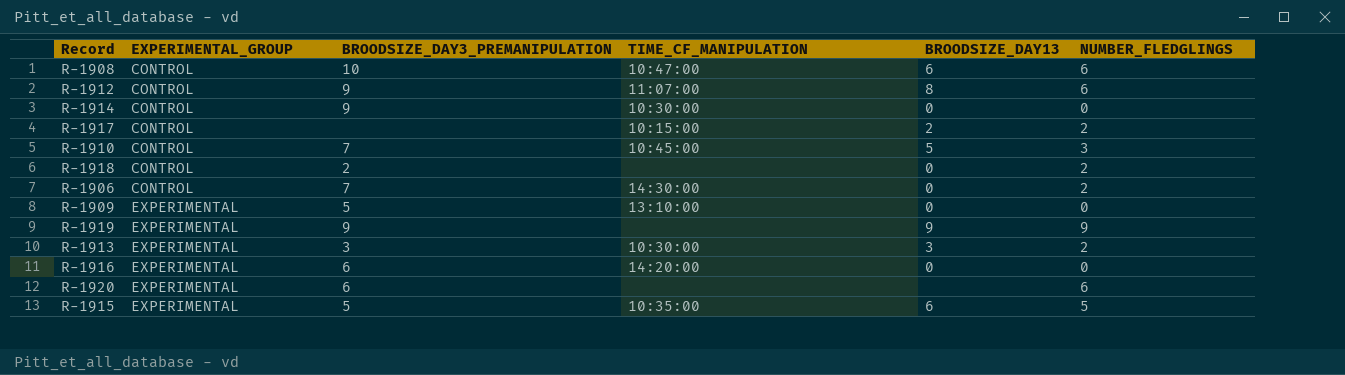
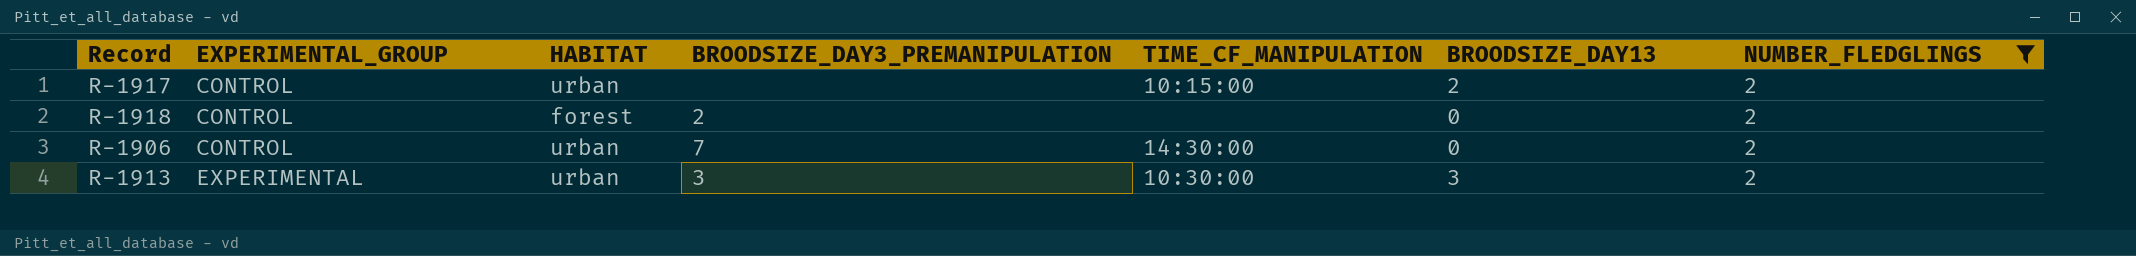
filter: none -> NUMBER_FLEDGLINGS = 2
column HABITAT | position: none -> 3

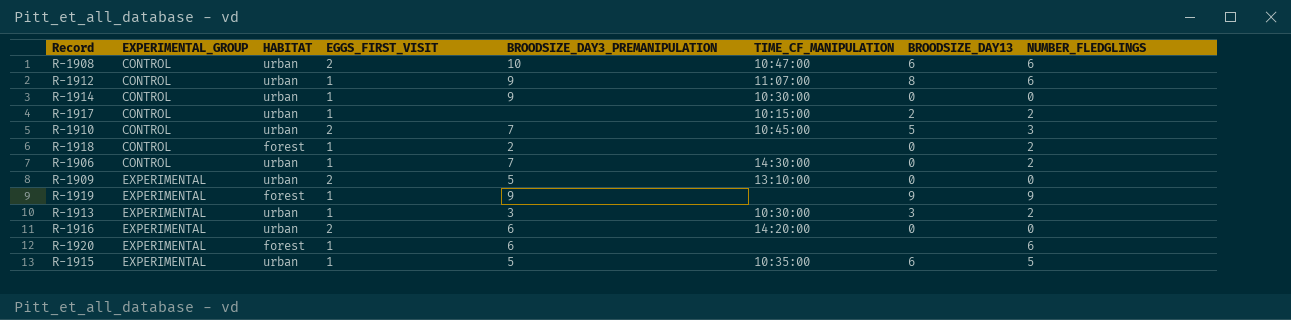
filter: NUMBER_FLEDGLINGS = 2 -> none
column EGGS_FIRST_VISIT | position: none -> 4

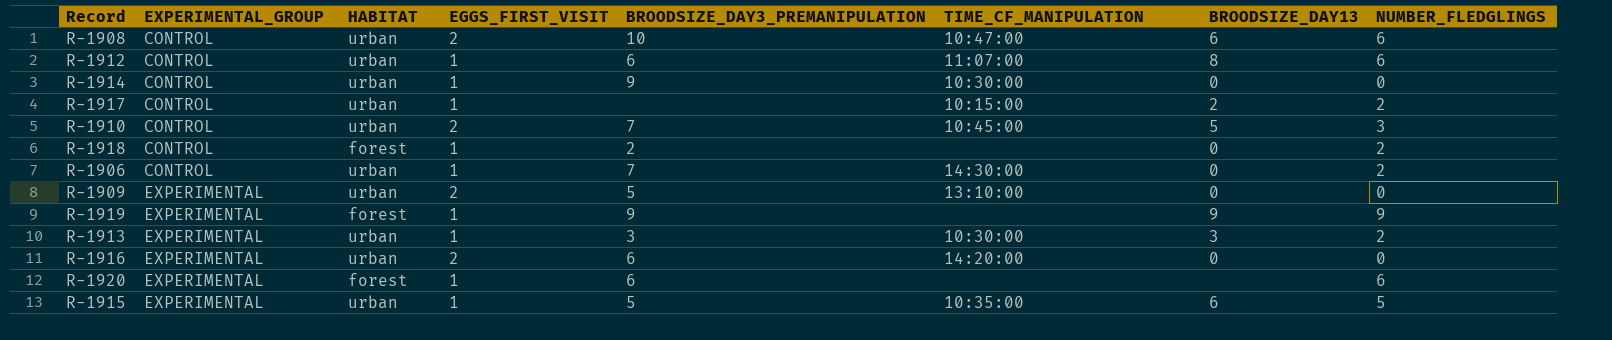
R-1912 | BROODSIZE_DAY3_PREMANIPULATION: 9 -> 6

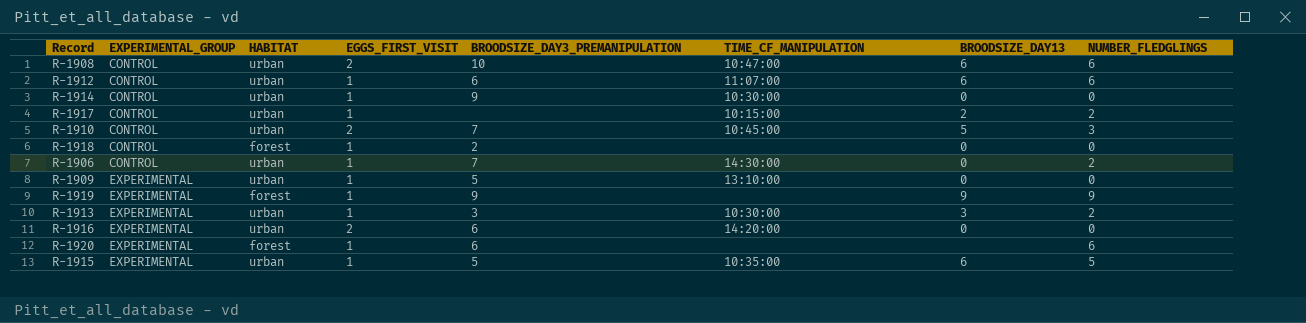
R-1912 | BROODSIZE_DAY13: 8 -> 6
R-1918 | NUMBER_FLEDGLINGS: 2 -> 0
R-1909 | EGGS_FIRST_VISIT: 2 -> 1

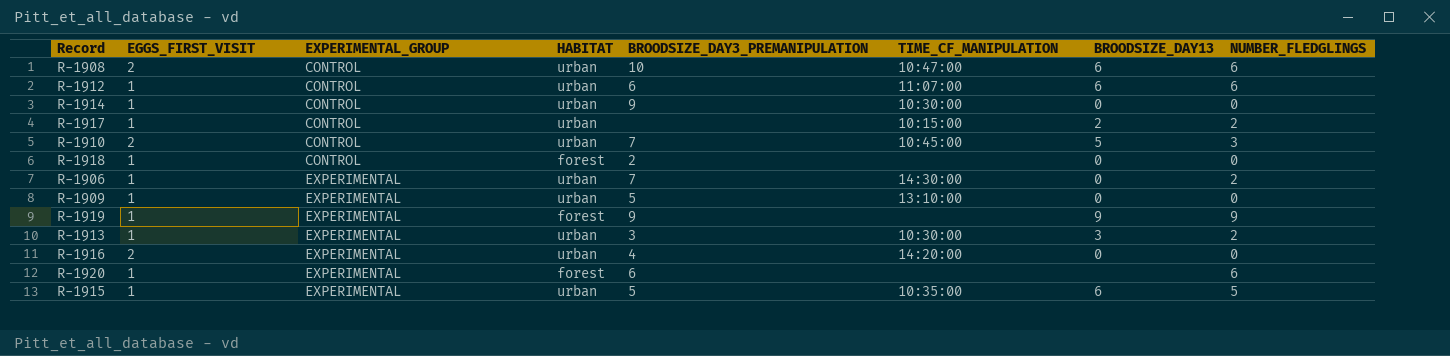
column EGGS_FIRST_VISIT | position: 4 -> 2
R-1906 | EXPERIMENTAL_GROUP: CONTROL -> EXPERIMENTAL
R-1916 | BROODSIZE_DAY3_PREMANIPULATION: 6 -> 4

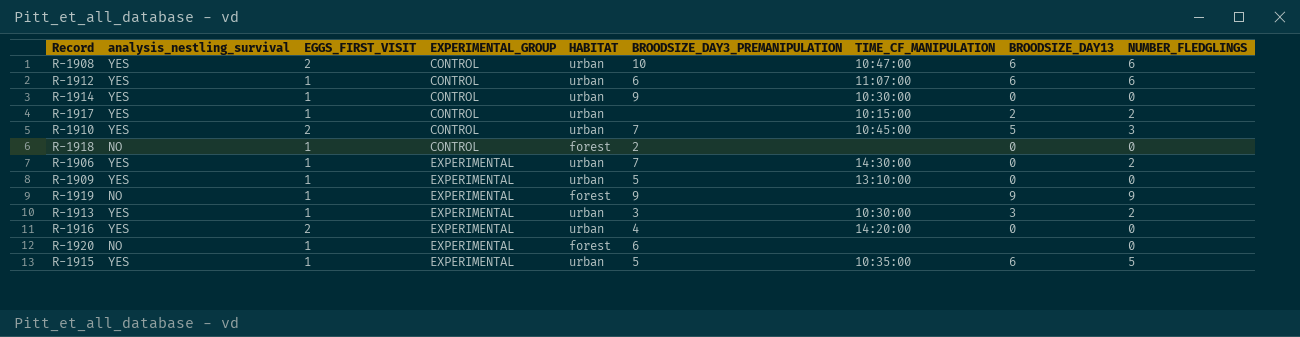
column analysis_nestling_survival | position: none -> 2
R-1920 | NUMBER_FLEDGLINGS: 6 -> 0

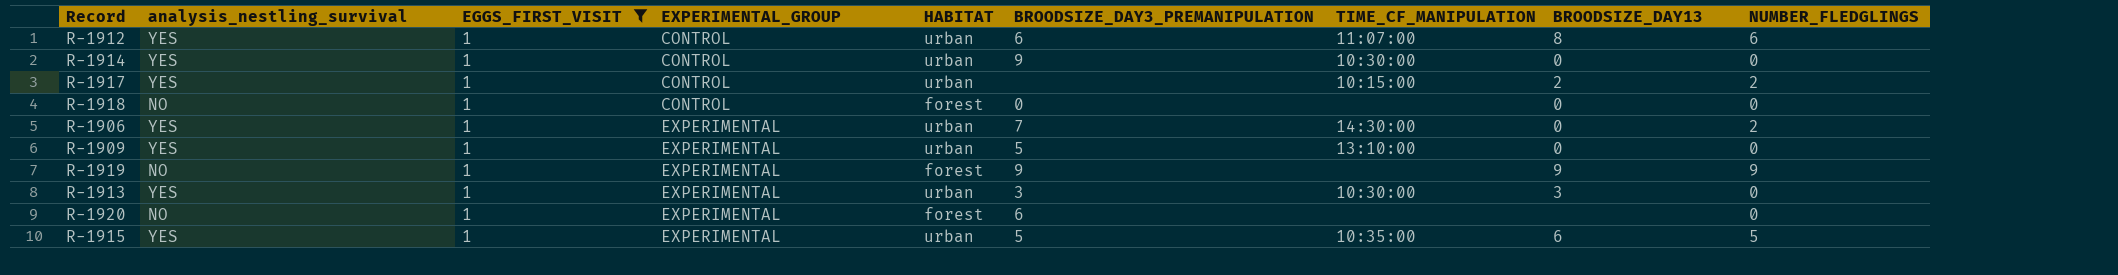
filter: none -> EGGS_FIRST_VISIT = 1
R-1912 | BROODSIZE_DAY13: 6 -> 8
R-1918 | BROODSIZE_DAY3_PREMANIPULATION: 2 -> 0
R-1913 | NUMBER_FLEDGLINGS: 2 -> 0

